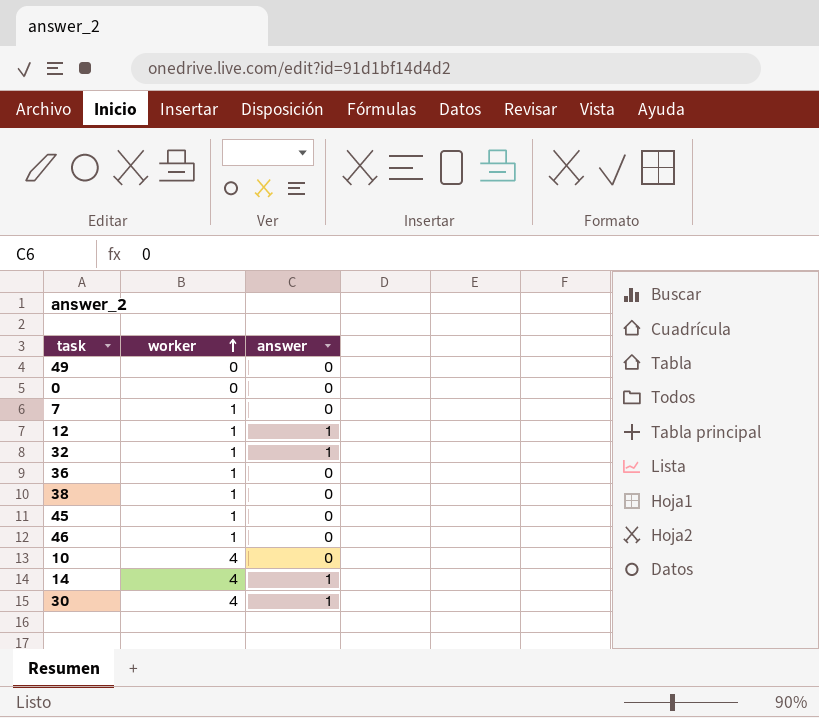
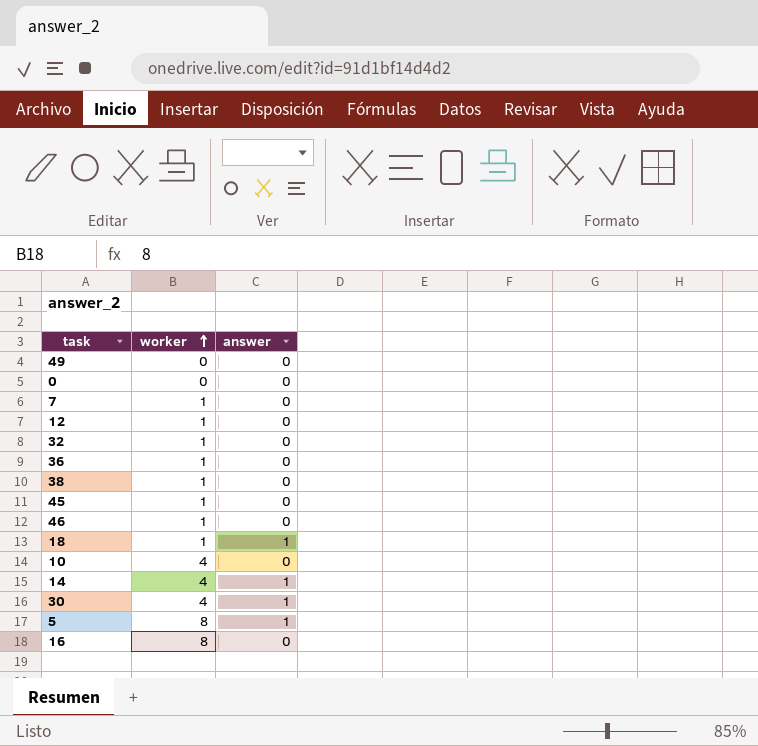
12 | answer: 1 -> 0
32 | answer: 1 -> 0
row 18: none -> 1 | 1
row 5: none -> 8 | 1
row 16: none -> 8 | 0

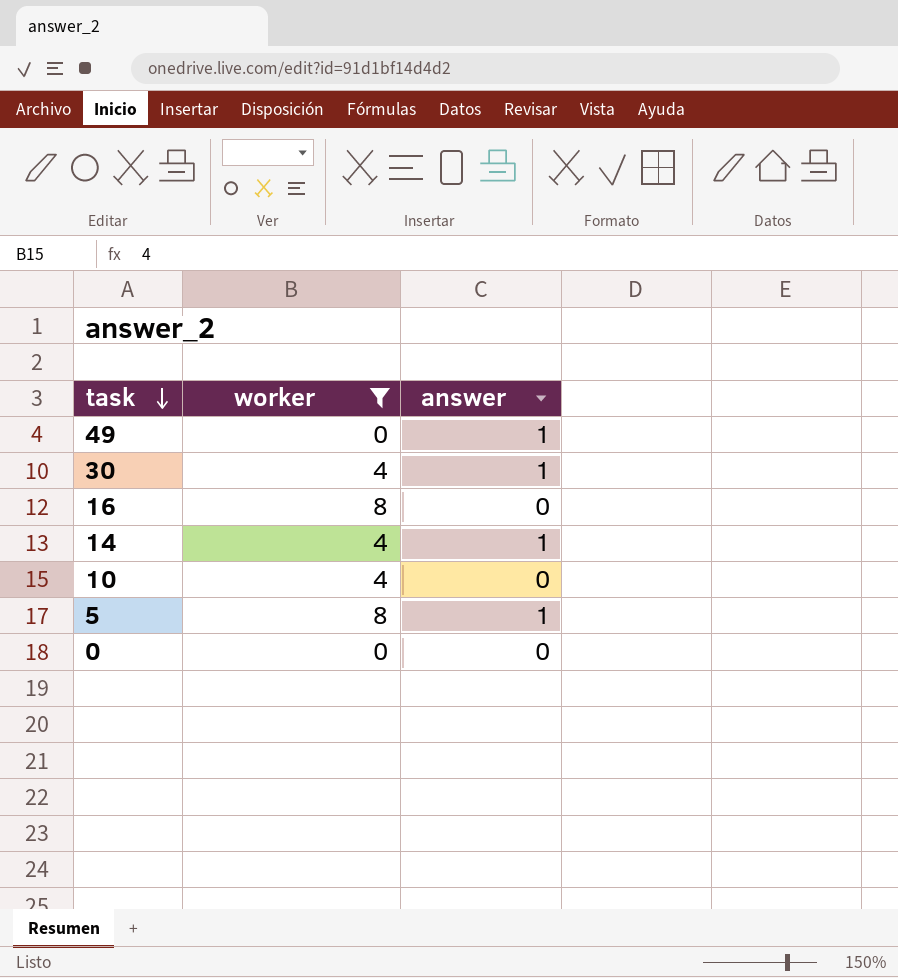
filter: none -> worker != 1
row order: worker ascending -> task descending
49 | answer: 0 -> 1

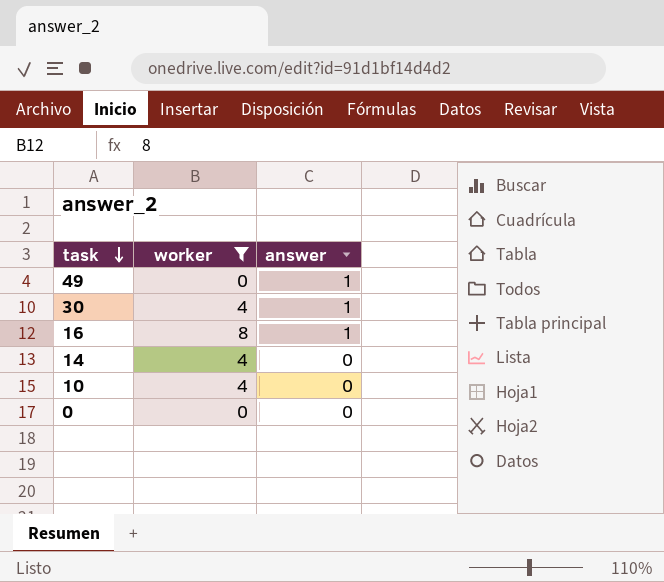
row 5: 8 | 1 -> none
16 | answer: 0 -> 1
14 | answer: 1 -> 0

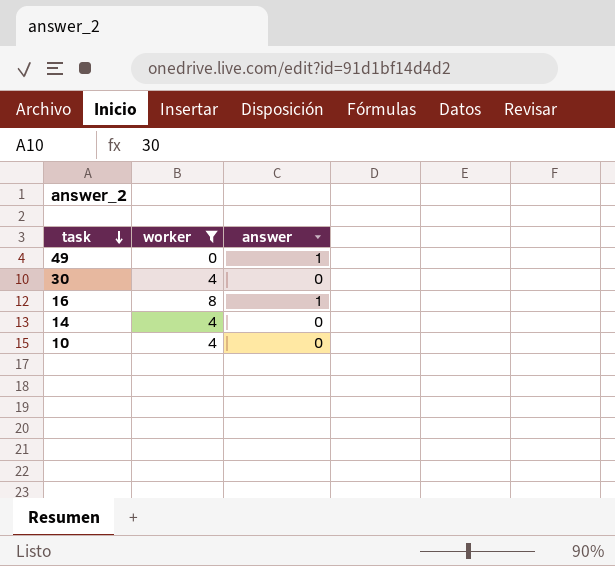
row 0: 0 | 0 -> none
30 | answer: 1 -> 0

